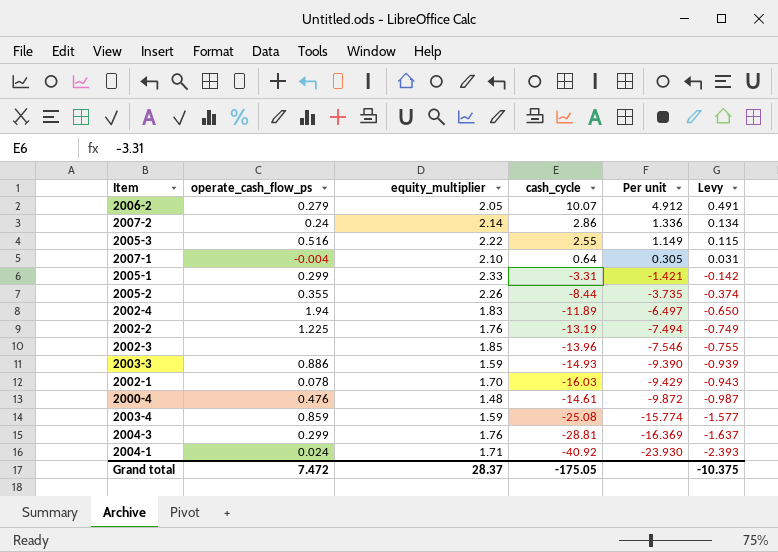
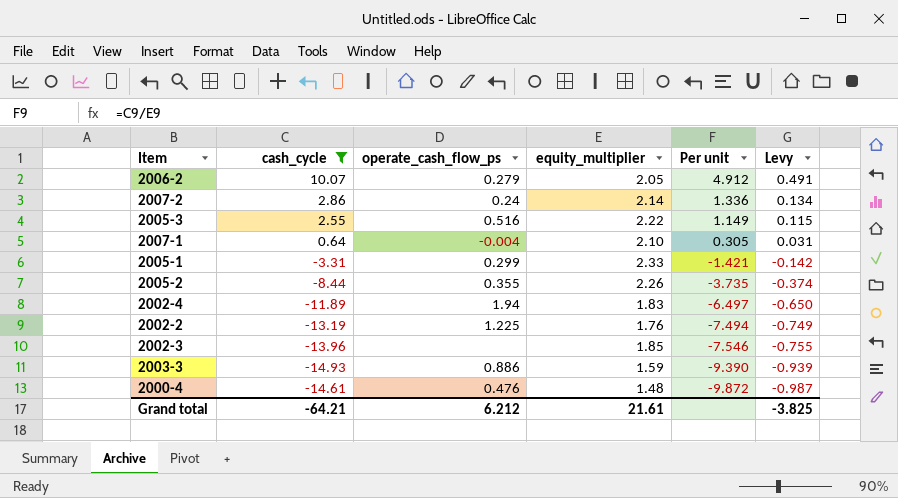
filter: none -> cash_cycle >= -14.93
column cash_cycle | position: 4 -> 2
Grand total | cash_cycle: -175.05 -> -64.21
Grand total | operate_cash_flow_ps: 7.472 -> 6.212
Grand total | equity_multiplier: 28.37 -> 21.61
Grand total | Levy: -10.375 -> -3.825

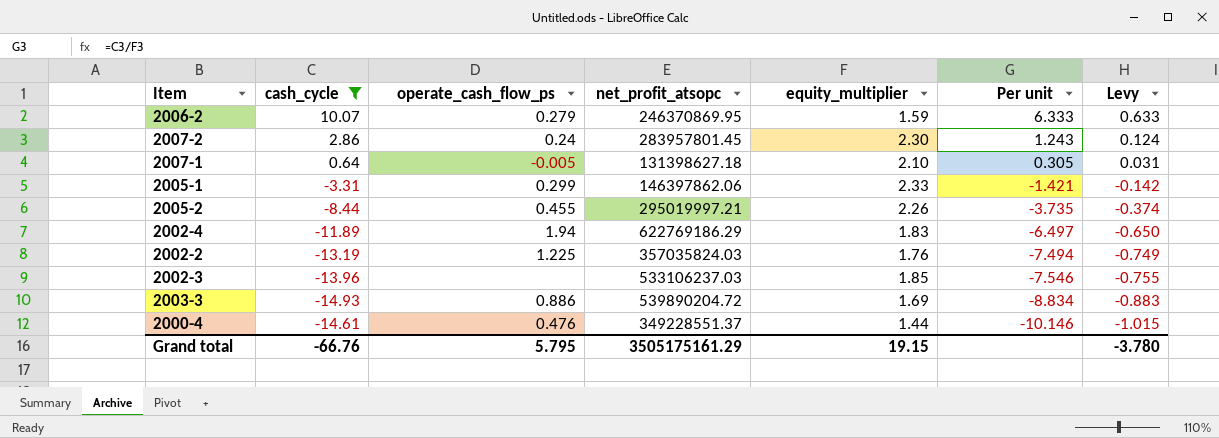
column net_profit_atsopc | position: none -> 4
row 2005-3: 2.55 | 0.516 | 2.22 | 1.149 | 0.115 -> none
2006-2 | equity_multiplier: 2.05 -> 1.59
2006-2 | Per unit: 4.912 -> 6.333
2006-2 | Levy: 0.491 -> 0.633
2007-2 | equity_multiplier: 2.14 -> 2.30
2007-2 | Per unit: 1.336 -> 1.243
2007-2 | Levy: 0.134 -> 0.124
2007-1 | operate_cash_flow_ps: -0.004 -> -0.005
2005-2 | operate_cash_flow_ps: 0.355 -> 0.455
2003-3 | equity_multiplier: 1.59 -> 1.69
2003-3 | Per unit: -9.390 -> -8.834
2003-3 | Levy: -0.939 -> -0.883
2000-4 | equity_multiplier: 1.48 -> 1.44
2000-4 | Per unit: -9.872 -> -10.146
2000-4 | Levy: -0.987 -> -1.015
Grand total | cash_cycle: -64.21 -> -66.76
Grand total | operate_cash_flow_ps: 6.212 -> 5.795
Grand total | equity_multiplier: 21.61 -> 19.15
Grand total | Levy: -3.825 -> -3.780

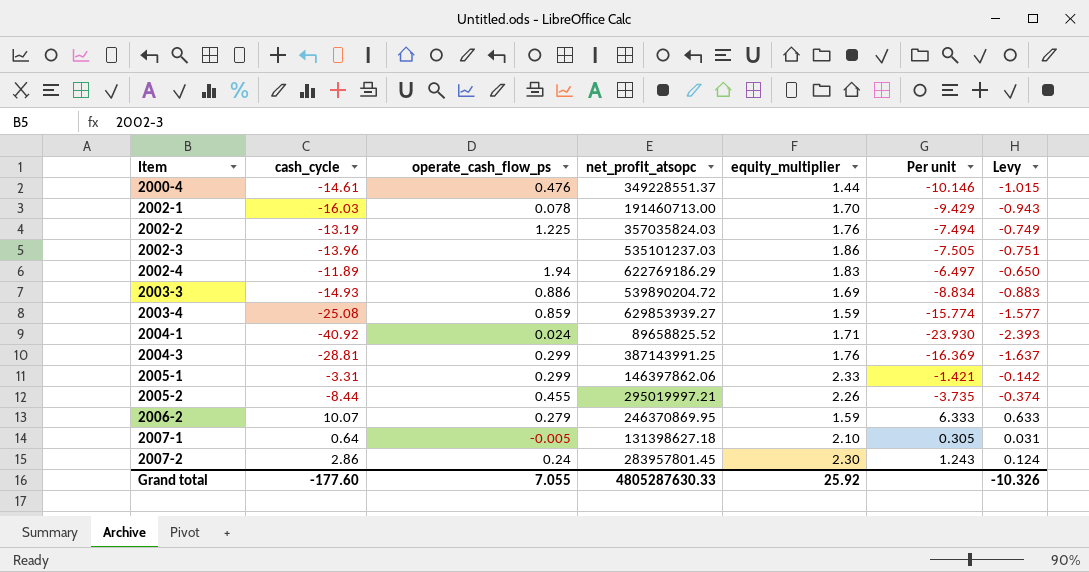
filter: cash_cycle >= -14.93 -> none
row order: Per unit descending -> Item ascending
2002-3 | net_profit_atsopc: 533106237.03 -> 535101237.03
2002-3 | equity_multiplier: 1.85 -> 1.86
2002-3 | Per unit: -7.546 -> -7.505
2002-3 | Levy: -0.755 -> -0.751
Grand total | cash_cycle: -66.76 -> -177.60
Grand total | operate_cash_flow_ps: 5.795 -> 7.055
Grand total | net_profit_atsopc: 3505175161.29 -> 4805287630.33
Grand total | equity_multiplier: 19.15 -> 25.92
Grand total | Levy: -3.780 -> -10.326

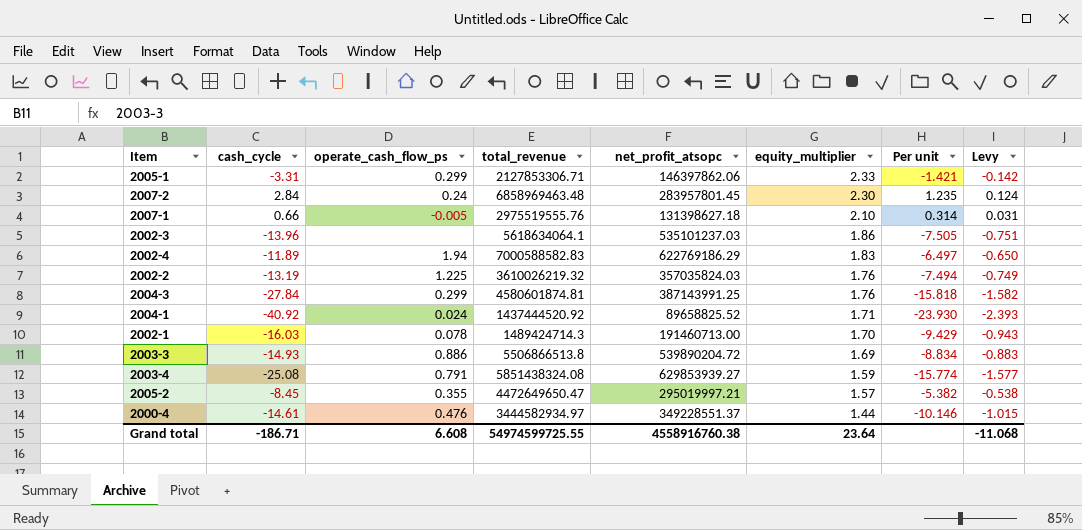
row order: Item ascending -> equity_multiplier descending
column total_revenue | position: none -> 4
row 2006-2: 10.07 | 0.279 | 246370869.95 | 1.59 | 6.333 | 0.633 -> none
2007-2 | cash_cycle: 2.86 -> 2.84
2007-2 | Per unit: 1.243 -> 1.235
2007-1 | cash_cycle: 0.64 -> 0.66
2007-1 | Per unit: 0.305 -> 0.314
2004-3 | cash_cycle: -28.81 -> -27.84
2004-3 | Per unit: -16.369 -> -15.818
2004-3 | Levy: -1.637 -> -1.582
2003-4 | operate_cash_flow_ps: 0.859 -> 0.791
2005-2 | cash_cycle: -8.44 -> -8.45
2005-2 | operate_cash_flow_ps: 0.455 -> 0.355
2005-2 | equity_multiplier: 2.26 -> 1.57
2005-2 | Per unit: -3.735 -> -5.382
2005-2 | Levy: -0.374 -> -0.538
Grand total | cash_cycle: -177.60 -> -186.71
Grand total | operate_cash_flow_ps: 7.055 -> 6.608
Grand total | net_profit_atsopc: 4805287630.33 -> 4558916760.38
Grand total | equity_multiplier: 25.92 -> 23.64
Grand total | Levy: -10.326 -> -11.068

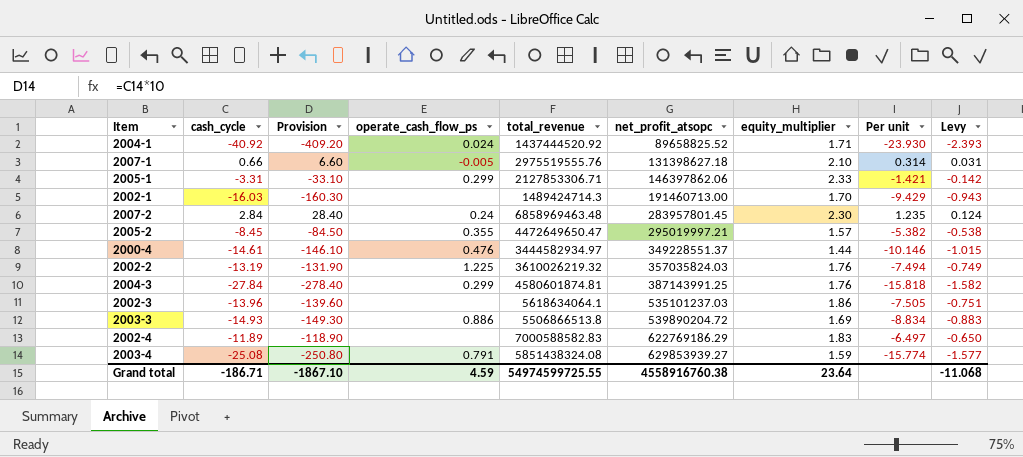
row order: equity_multiplier descending -> net_profit_atsopc ascending
column Provision | formula: none -> [cash_cycle] * 10
2002-1 | operate_cash_flow_ps: 0.078 -> none
2002-4 | operate_cash_flow_ps: 1.94 -> none
Grand total | operate_cash_flow_ps: 6.608 -> 4.59

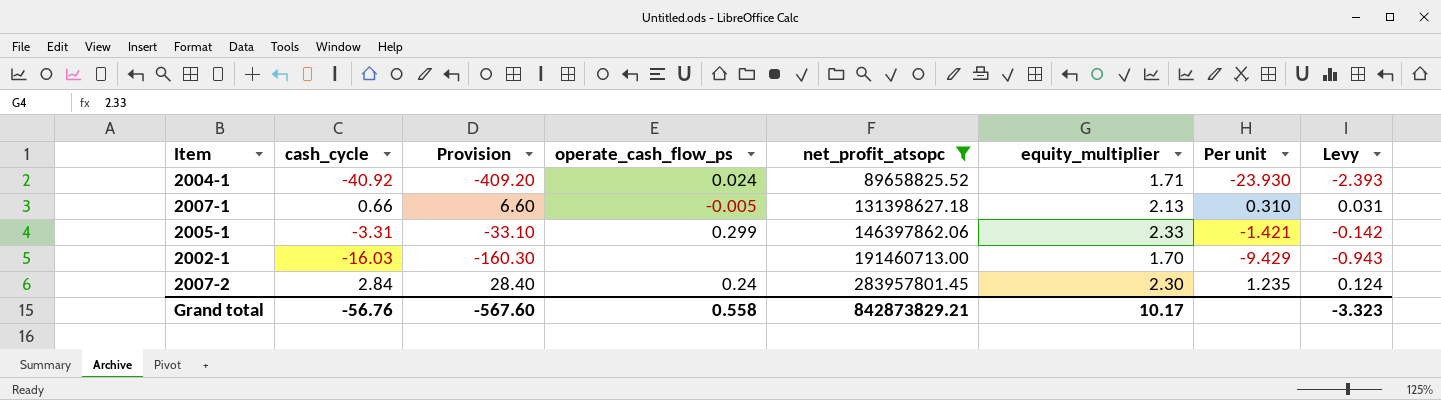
filter: none -> net_profit_atsopc <= 283957801.45
column total_revenue | position: 5 -> none
2007-1 | equity_multiplier: 2.10 -> 2.13
2007-1 | Per unit: 0.314 -> 0.310
Grand total | cash_cycle: -186.71 -> -56.76
Grand total | Provision: -1867.10 -> -567.60
Grand total | operate_cash_flow_ps: 4.59 -> 0.558
Grand total | net_profit_atsopc: 4558916760.38 -> 842873829.21
Grand total | equity_multiplier: 23.64 -> 10.17
Grand total | Levy: -11.068 -> -3.323

